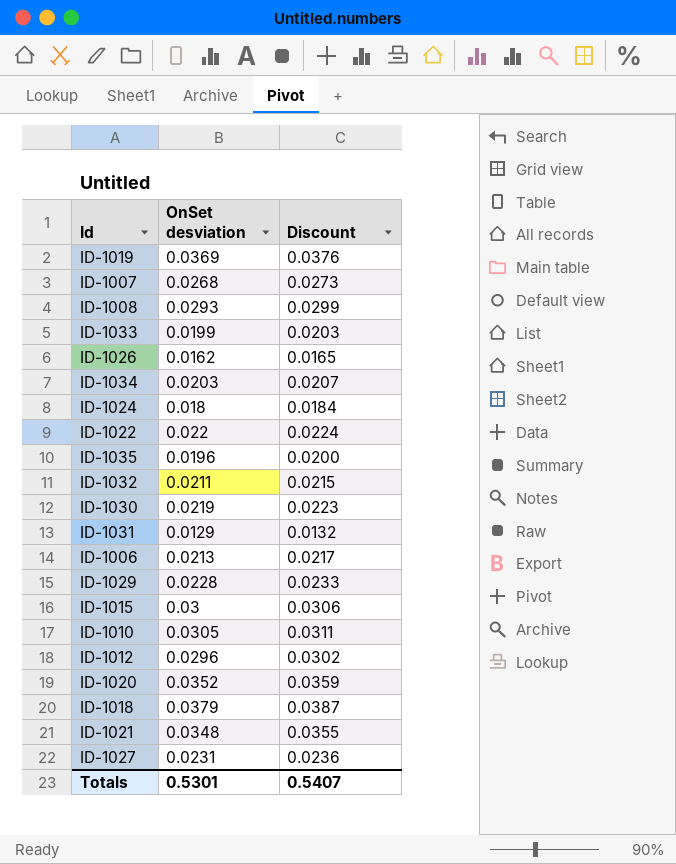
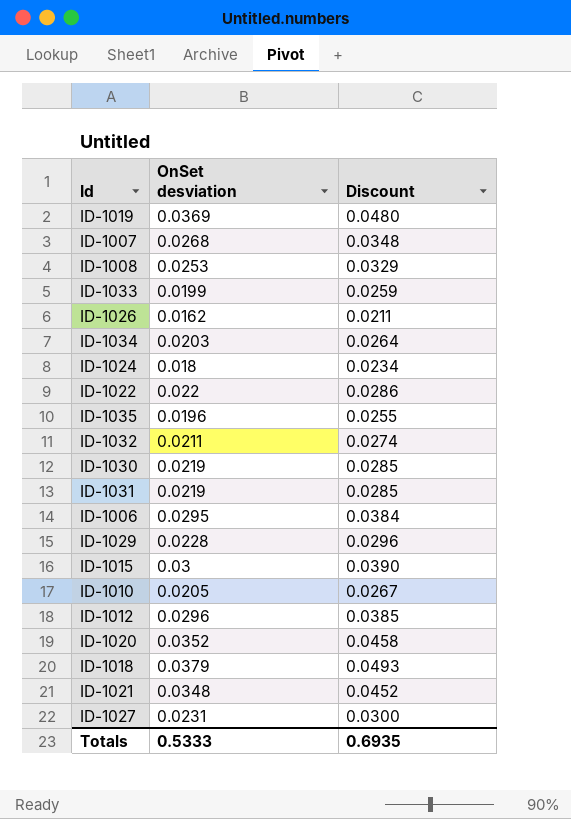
column Discount | formula: [OnSet desviation] * 1.02 -> [OnSet desviation] * 1.3
ID-1008 | OnSet desviation: 0.0293 -> 0.0253
ID-1031 | OnSet desviation: 0.0129 -> 0.0219
ID-1006 | OnSet desviation: 0.0213 -> 0.0295
ID-1010 | OnSet desviation: 0.0305 -> 0.0205
Totals | OnSet desviation: 0.5301 -> 0.5333
Totals | Discount: 0.5407 -> 0.6935

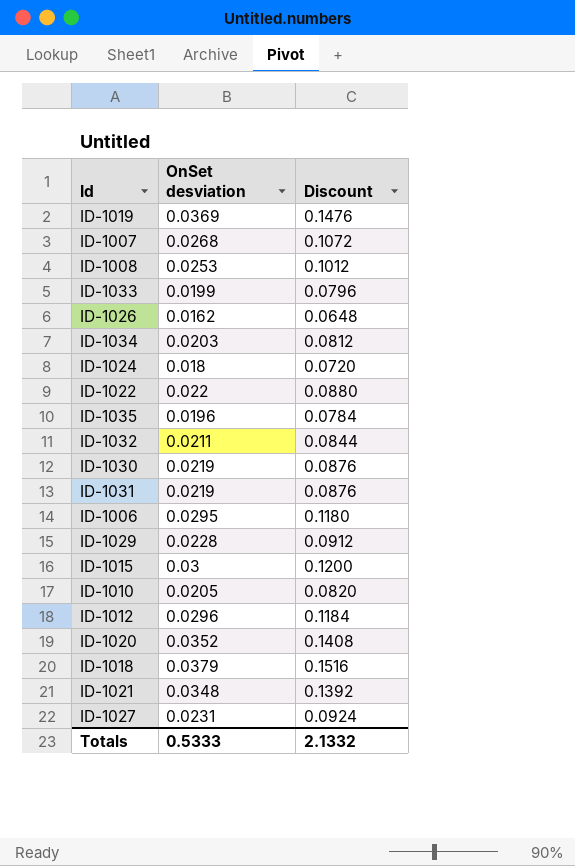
column Discount | formula: [OnSet desviation] * 1.3 -> [OnSet desviation] * 4
Totals | Discount: 0.6935 -> 2.1332

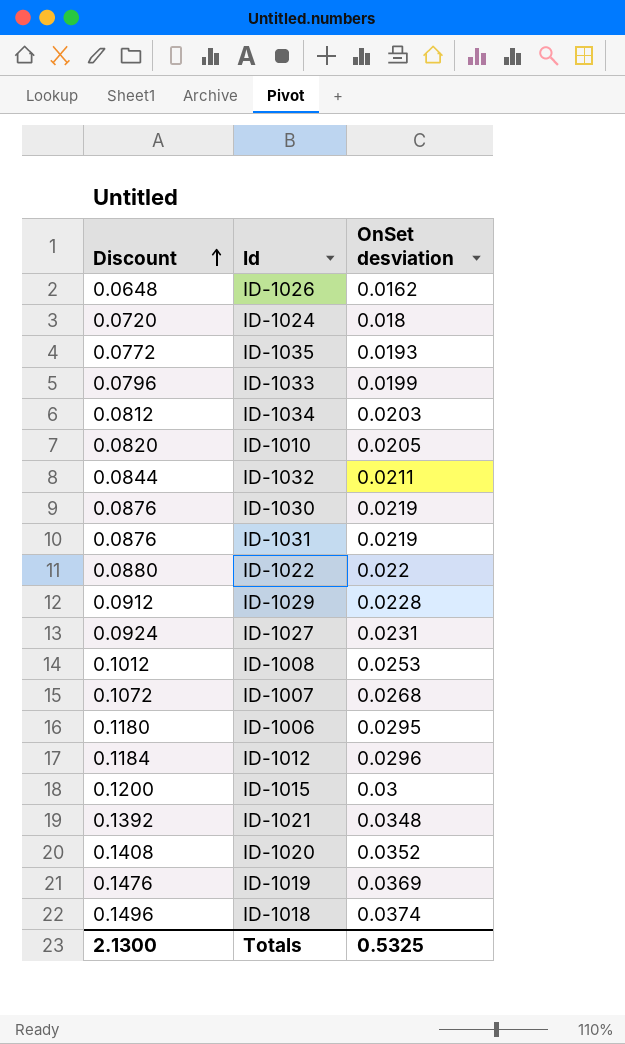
row order: none -> Discount ascending
column Discount | position: 3 -> 1
ID-1035 | Discount: 0.0784 -> 0.0772
ID-1035 | OnSet desviation: 0.0196 -> 0.0193
ID-1018 | Discount: 0.1516 -> 0.1496
ID-1018 | OnSet desviation: 0.0379 -> 0.0374
Totals | Discount: 2.1332 -> 2.1300
Totals | OnSet desviation: 0.5333 -> 0.5325

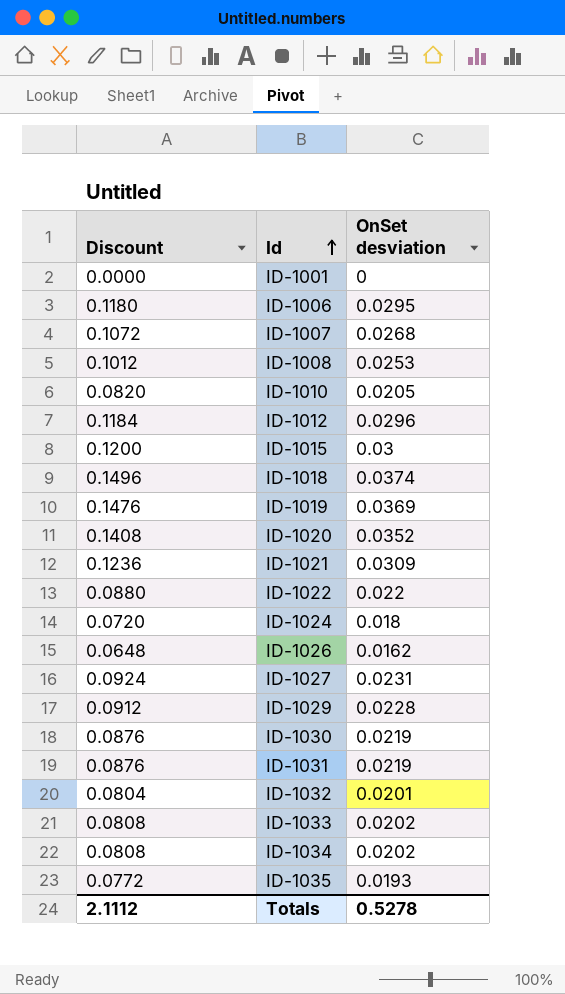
row order: Discount ascending -> Id ascending
row ID-1001: none -> 0.0000 | 0
ID-1021 | Discount: 0.1392 -> 0.1236
ID-1021 | OnSet desviation: 0.0348 -> 0.0309
ID-1032 | Discount: 0.0844 -> 0.0804
ID-1032 | OnSet desviation: 0.0211 -> 0.0201
ID-1033 | Discount: 0.0796 -> 0.0808
ID-1033 | OnSet desviation: 0.0199 -> 0.0202
ID-1034 | Discount: 0.0812 -> 0.0808
ID-1034 | OnSet desviation: 0.0203 -> 0.0202
Totals | Discount: 2.1300 -> 2.1112
Totals | OnSet desviation: 0.5325 -> 0.5278

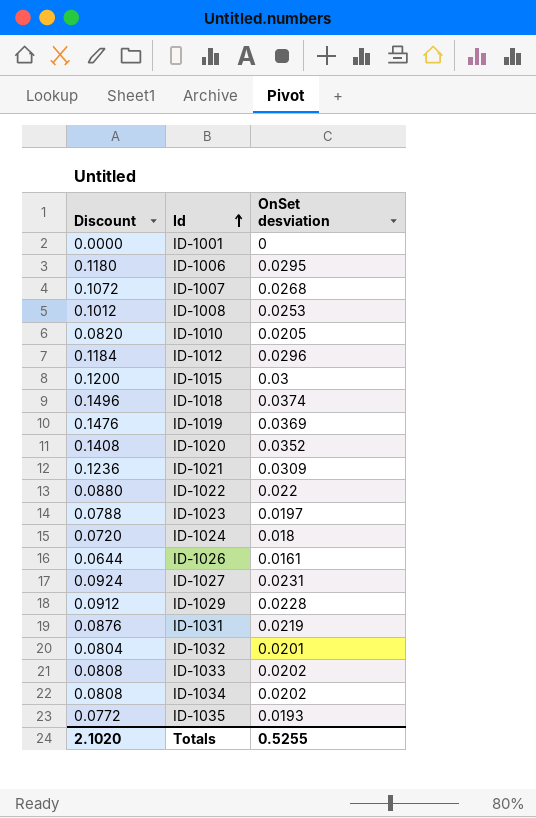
row ID-1030: 0.0876 | 0.0219 -> none
row ID-1023: none -> 0.0788 | 0.0197
ID-1026 | Discount: 0.0648 -> 0.0644
ID-1026 | OnSet desviation: 0.0162 -> 0.0161
Totals | Discount: 2.1112 -> 2.1020
Totals | OnSet desviation: 0.5278 -> 0.5255

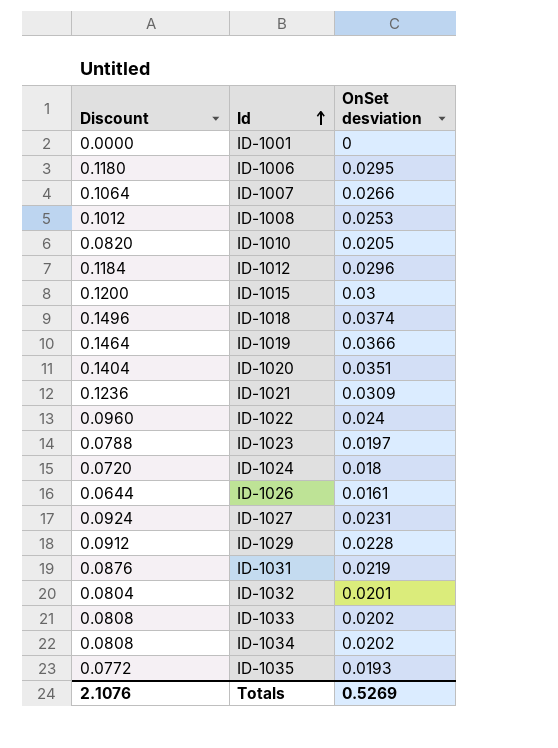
ID-1007 | Discount: 0.1072 -> 0.1064
ID-1007 | OnSet desviation: 0.0268 -> 0.0266
ID-1019 | Discount: 0.1476 -> 0.1464
ID-1019 | OnSet desviation: 0.0369 -> 0.0366
ID-1020 | Discount: 0.1408 -> 0.1404
ID-1020 | OnSet desviation: 0.0352 -> 0.0351
ID-1022 | Discount: 0.0880 -> 0.0960
ID-1022 | OnSet desviation: 0.022 -> 0.024
Totals | Discount: 2.1020 -> 2.1076
Totals | OnSet desviation: 0.5255 -> 0.5269

